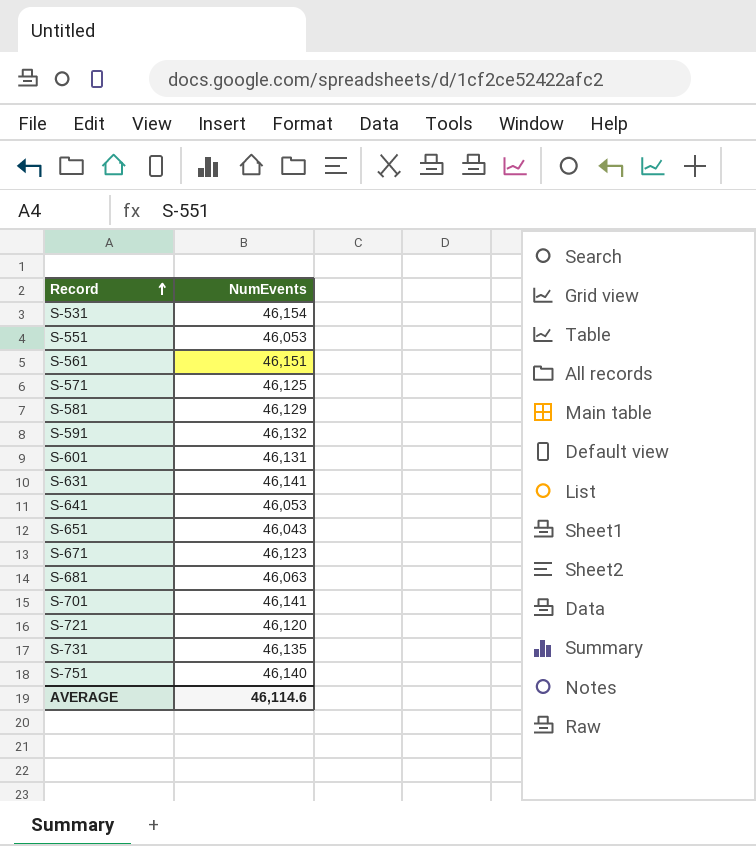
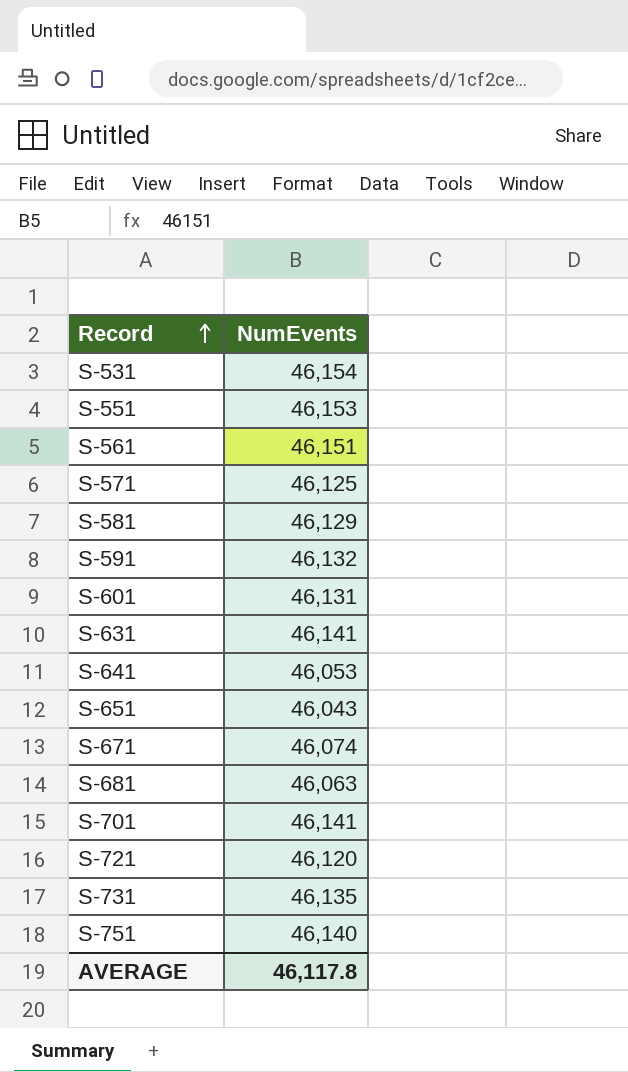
S-551 | NumEvents: 46,053 -> 46,153
S-671 | NumEvents: 46,123 -> 46,074
AVERAGE | NumEvents: 46,114.6 -> 46,117.8

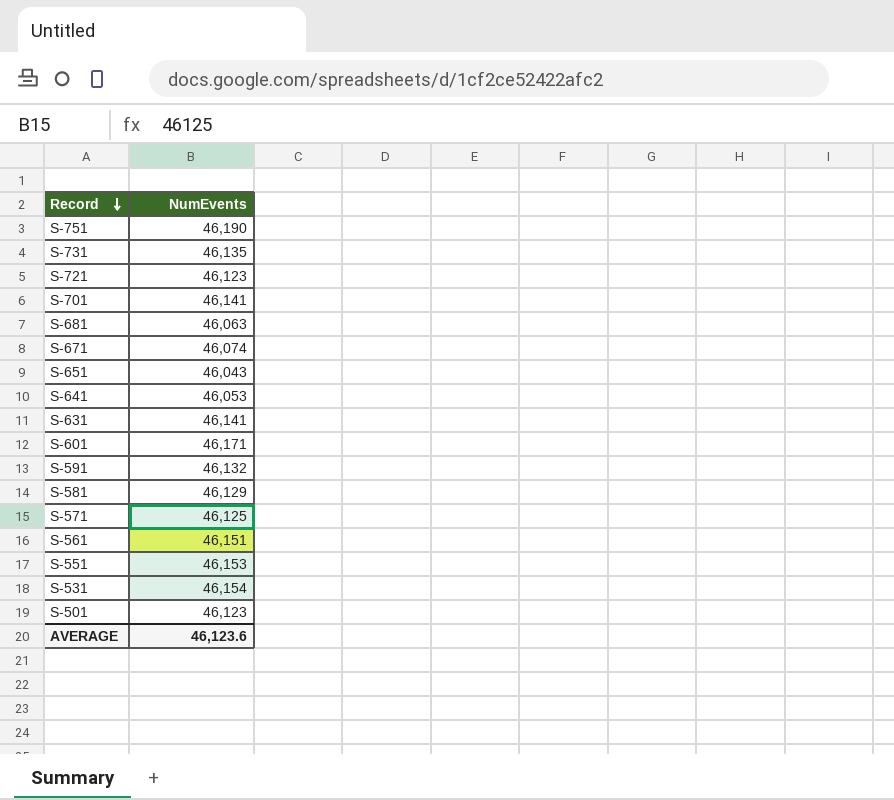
row order: Record ascending -> Record descending
S-751 | NumEvents: 46,140 -> 46,190
S-721 | NumEvents: 46,120 -> 46,123
S-601 | NumEvents: 46,131 -> 46,171
row S-501: none -> 46,123
AVERAGE | NumEvents: 46,117.8 -> 46,123.6

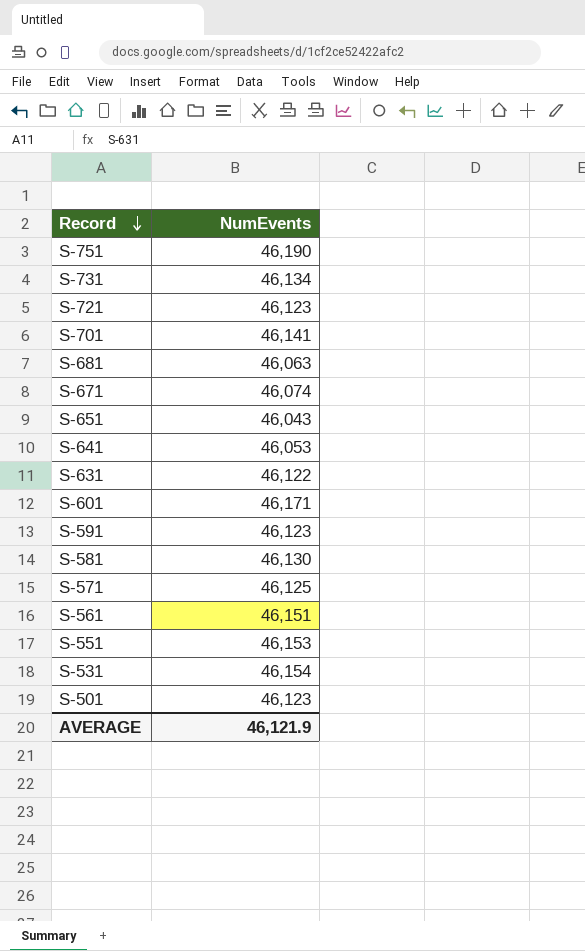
S-731 | NumEvents: 46,135 -> 46,134
S-631 | NumEvents: 46,141 -> 46,122
S-591 | NumEvents: 46,132 -> 46,123
S-581 | NumEvents: 46,129 -> 46,130
AVERAGE | NumEvents: 46,123.6 -> 46,121.9

